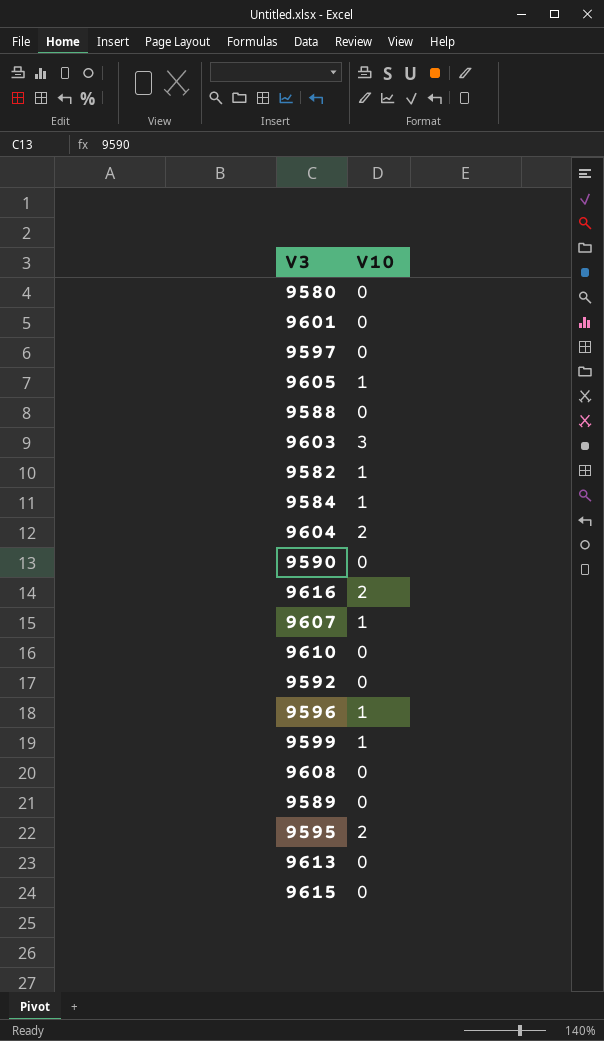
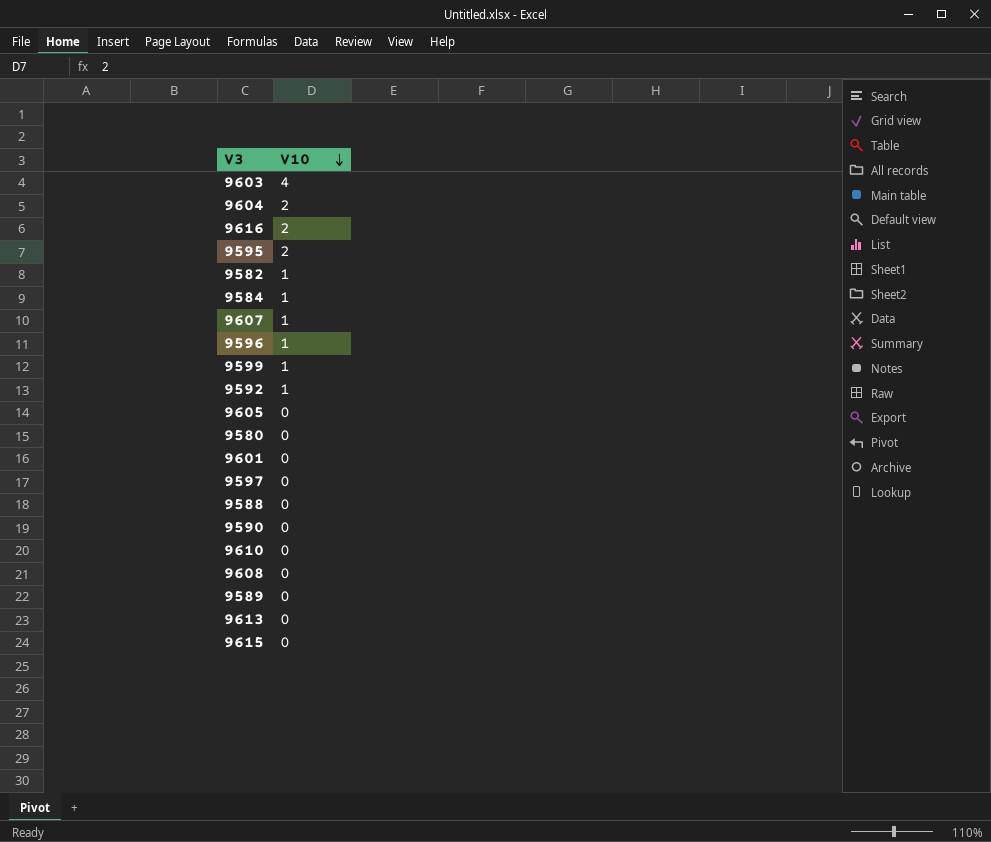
row order: none -> V10 descending
9603 | V10: 3 -> 4
9592 | V10: 0 -> 1
9605 | V10: 1 -> 0

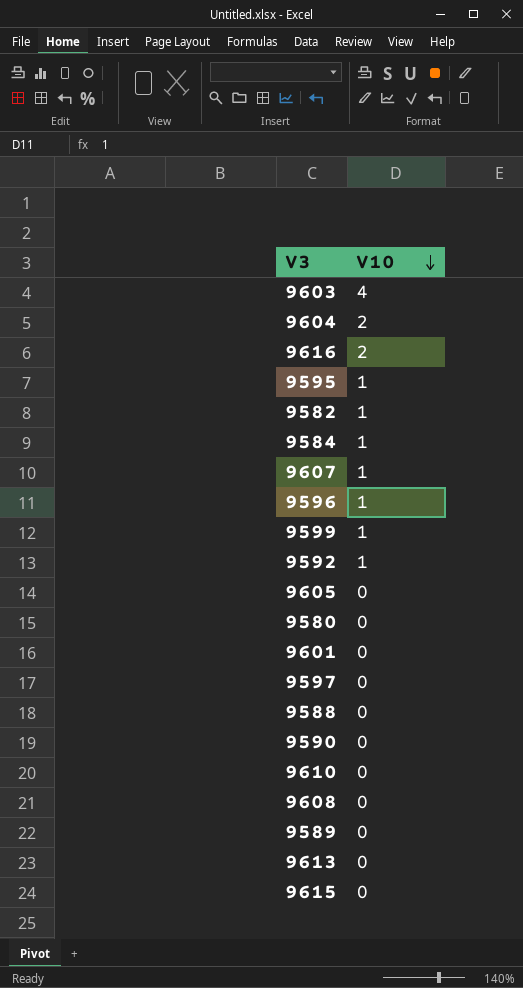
9595 | V10: 2 -> 1

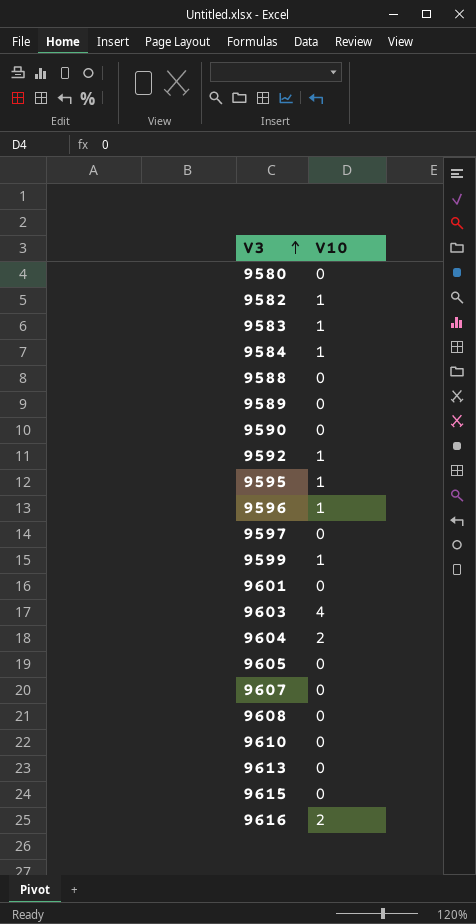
row order: V10 descending -> V3 ascending
row 9583: none -> 1
9607 | V10: 1 -> 0

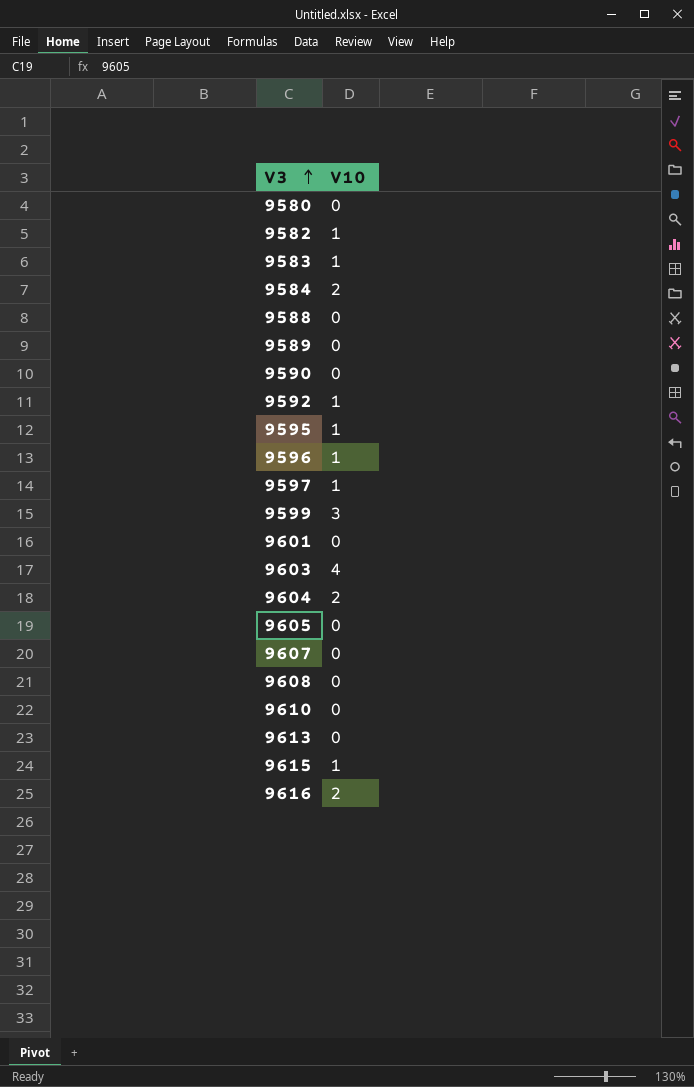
9584 | V10: 1 -> 2
9597 | V10: 0 -> 1
9599 | V10: 1 -> 3
9615 | V10: 0 -> 1

